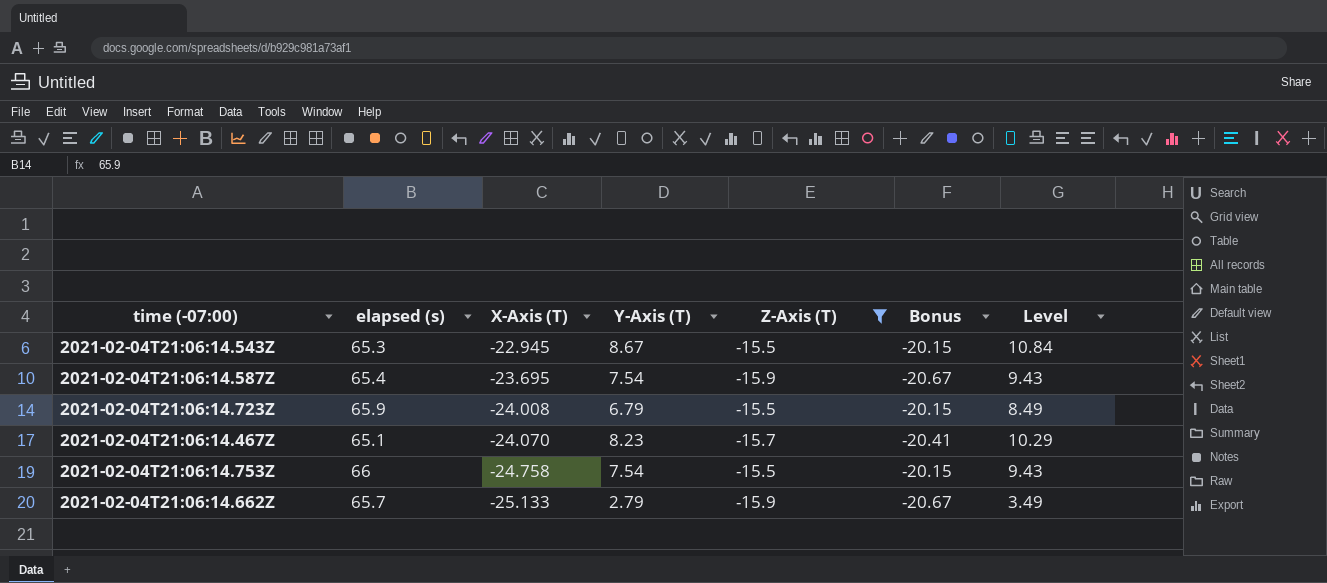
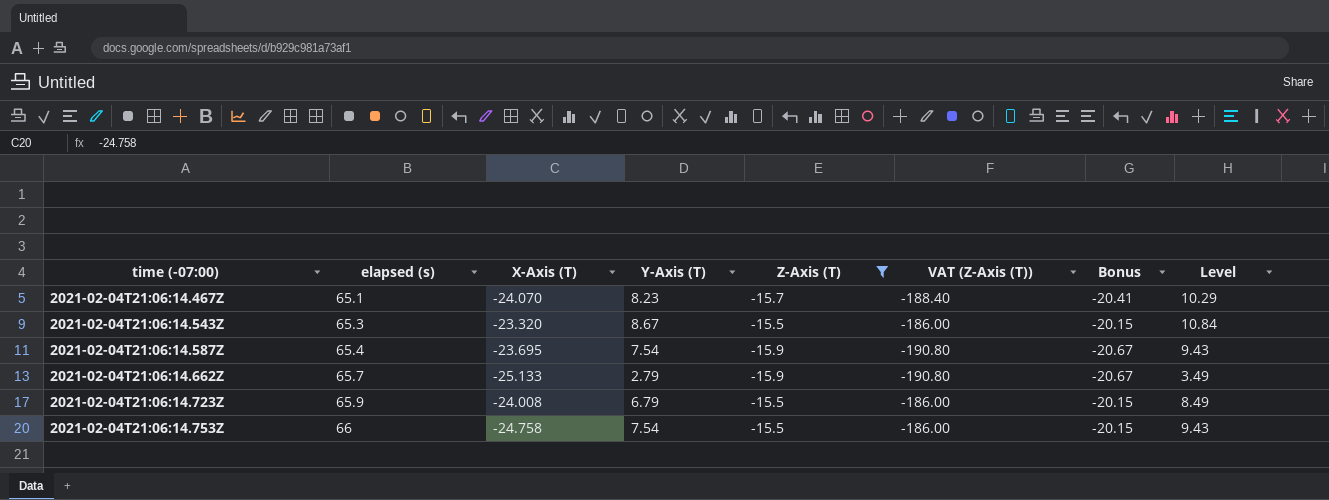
row order: X-Axis (T) descending -> time (-07:00) ascending
column VAT (Z-Axis (T)) | formula: none -> [Z-Axis (T)] * 12
2021-02-04T21:06:14.543Z | X-Axis (T): -22.945 -> -23.320

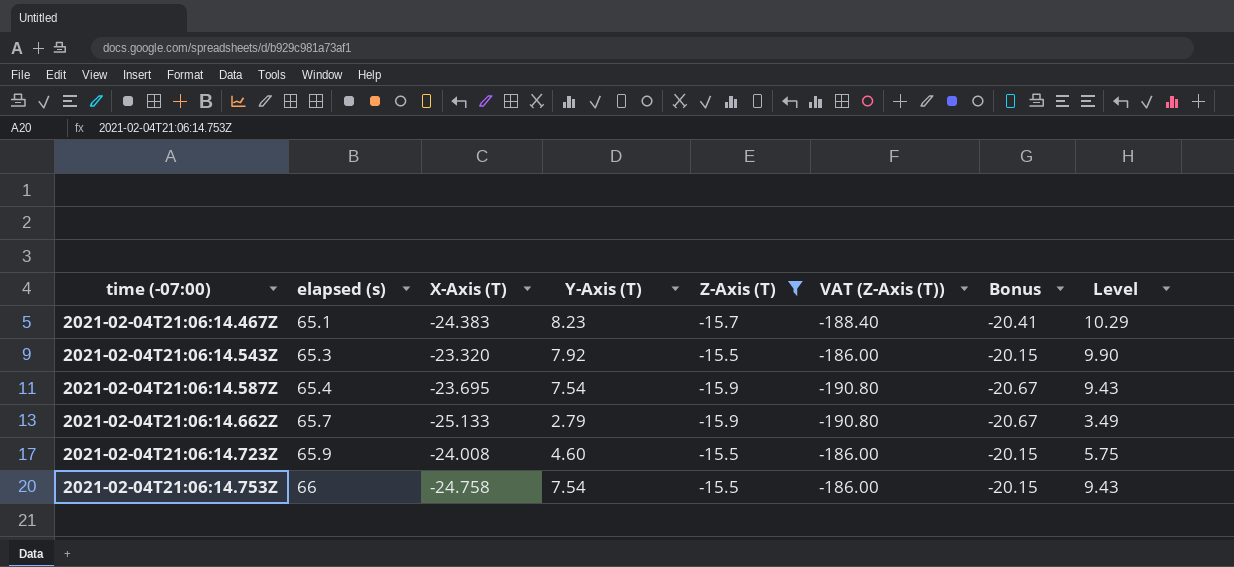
2021-02-04T21:06:14.467Z | X-Axis (T): -24.070 -> -24.383
2021-02-04T21:06:14.543Z | Y-Axis (T): 8.67 -> 7.92
2021-02-04T21:06:14.543Z | Level: 10.84 -> 9.90
2021-02-04T21:06:14.723Z | Y-Axis (T): 6.79 -> 4.60
2021-02-04T21:06:14.723Z | Level: 8.49 -> 5.75

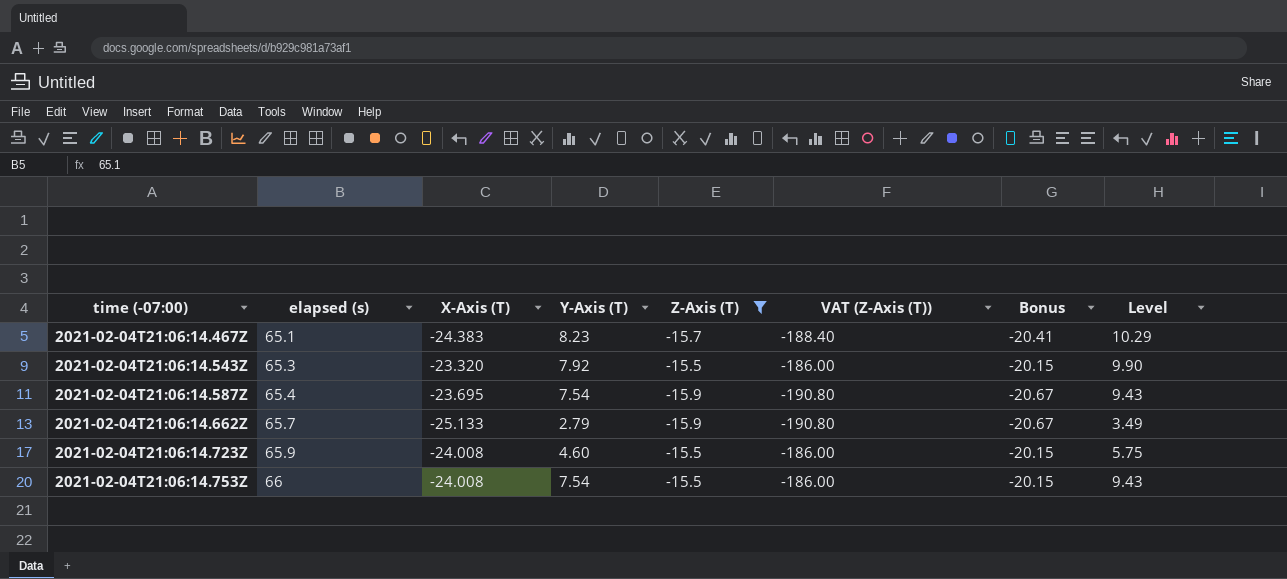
2021-02-04T21:06:14.753Z | X-Axis (T): -24.758 -> -24.008

